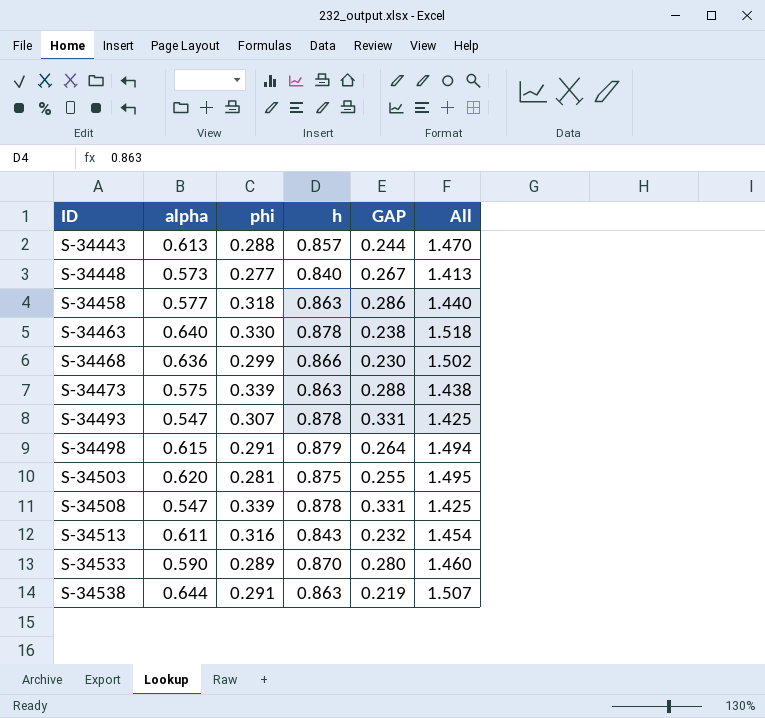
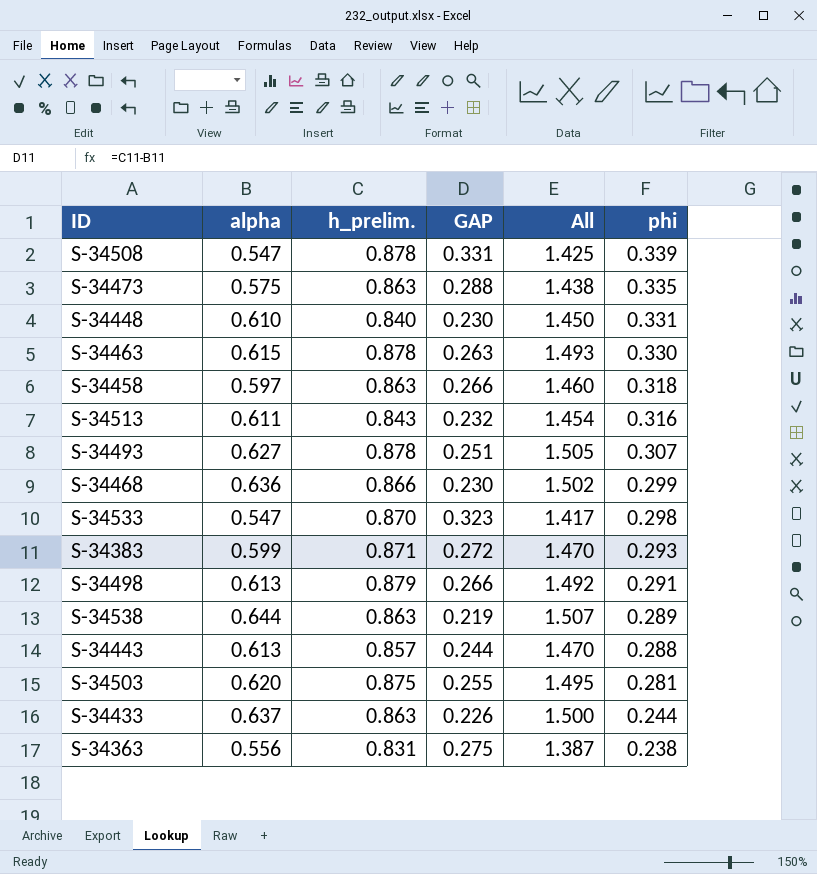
row order: ID ascending -> phi descending
column name: h -> h_prelim.
column phi | position: 3 -> 6
S-34473 | phi: 0.339 -> 0.335
S-34448 | alpha: 0.573 -> 0.610
S-34448 | GAP: 0.267 -> 0.230
S-34448 | All: 1.413 -> 1.450
S-34448 | phi: 0.277 -> 0.331
S-34463 | alpha: 0.640 -> 0.615
S-34463 | GAP: 0.238 -> 0.263
S-34463 | All: 1.518 -> 1.493
S-34458 | alpha: 0.577 -> 0.597
S-34458 | GAP: 0.286 -> 0.266
S-34458 | All: 1.440 -> 1.460
S-34493 | alpha: 0.547 -> 0.627
S-34493 | GAP: 0.331 -> 0.251
S-34493 | All: 1.425 -> 1.505
S-34533 | alpha: 0.590 -> 0.547
S-34533 | GAP: 0.280 -> 0.323
S-34533 | All: 1.460 -> 1.417
S-34533 | phi: 0.289 -> 0.298
row S-34383: none -> 0.599 | 0.871 | 0.272 | 1.470 | 0.293
S-34498 | alpha: 0.615 -> 0.613
S-34498 | GAP: 0.264 -> 0.266
S-34498 | All: 1.494 -> 1.492
S-34538 | phi: 0.291 -> 0.289
row S-34433: none -> 0.637 | 0.863 | 0.226 | 1.500 | 0.244
row S-34363: none -> 0.556 | 0.831 | 0.275 | 1.387 | 0.238

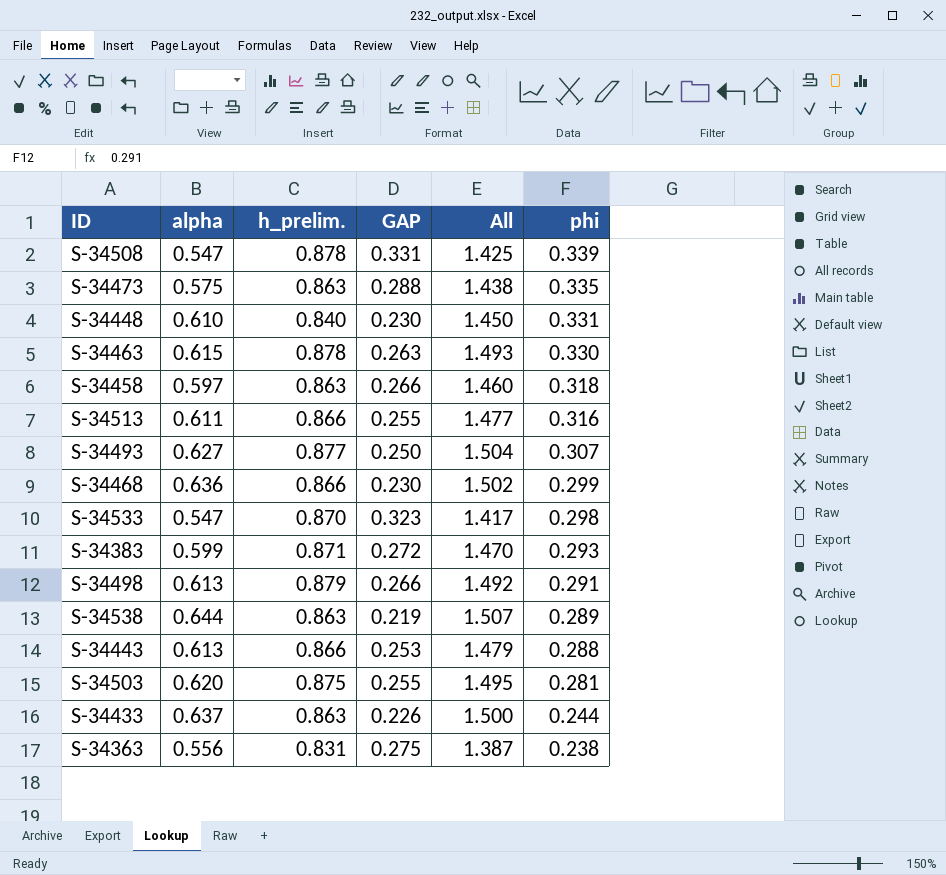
S-34513 | h_prelim.: 0.843 -> 0.866
S-34513 | GAP: 0.232 -> 0.255
S-34513 | All: 1.454 -> 1.477
S-34493 | h_prelim.: 0.878 -> 0.877
S-34493 | GAP: 0.251 -> 0.250
S-34493 | All: 1.505 -> 1.504
S-34443 | h_prelim.: 0.857 -> 0.866
S-34443 | GAP: 0.244 -> 0.253
S-34443 | All: 1.470 -> 1.479

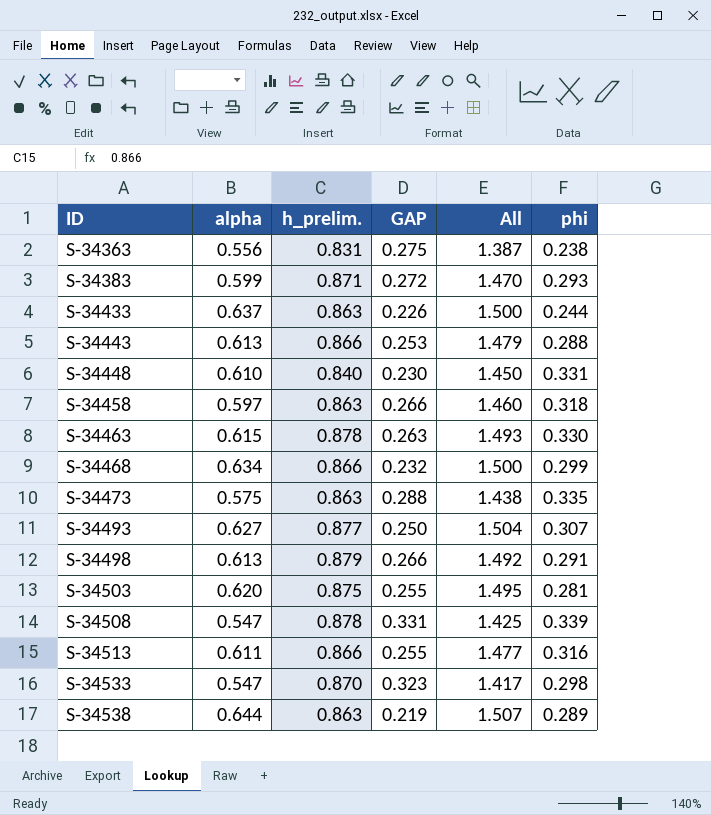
row order: phi descending -> ID ascending
S-34468 | alpha: 0.636 -> 0.634
S-34468 | GAP: 0.230 -> 0.232
S-34468 | All: 1.502 -> 1.500

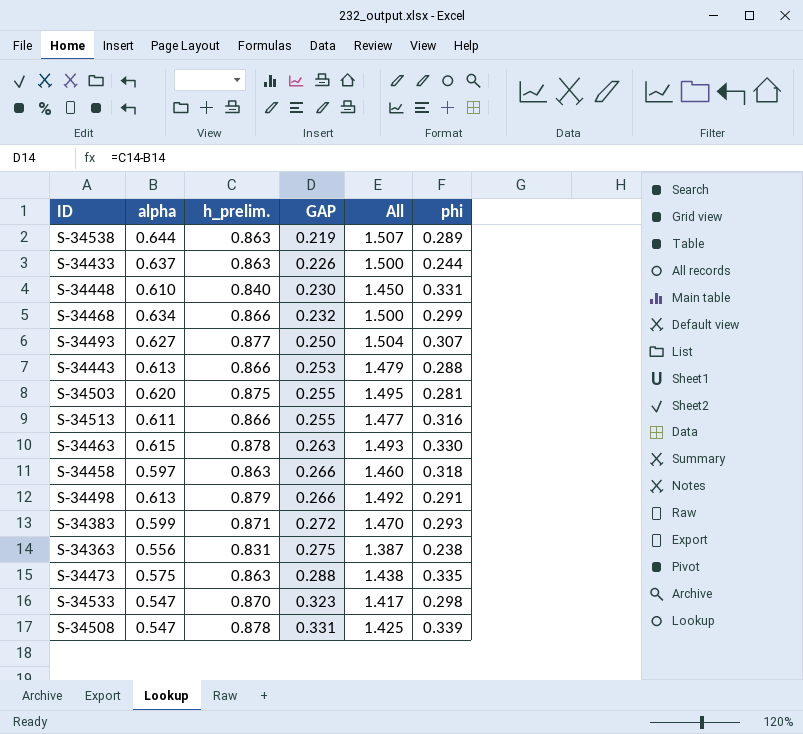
row order: ID ascending -> GAP ascending

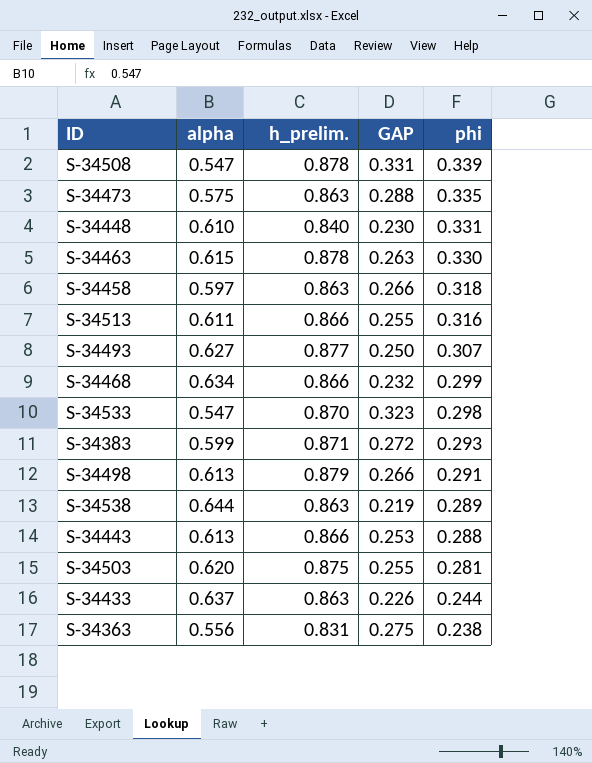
row order: GAP ascending -> phi descending
column All | formula: [alpha] + [h_prelim.] -> none

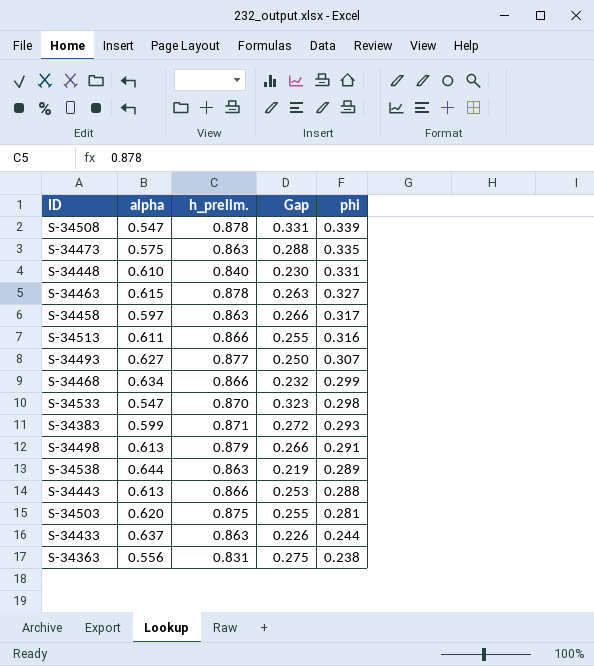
column name: GAP -> Gap
S-34463 | phi: 0.330 -> 0.327
S-34458 | phi: 0.318 -> 0.317

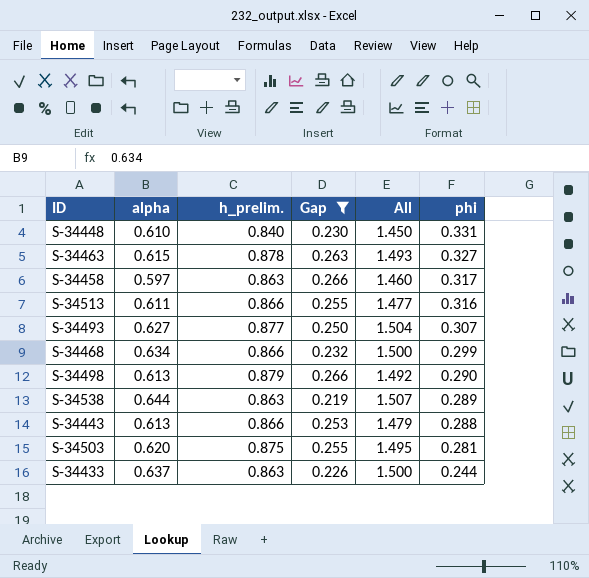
filter: none -> Gap <= 0.266
column All | formula: none -> [alpha] + [h_prelim.]
S-34498 | phi: 0.291 -> 0.290

